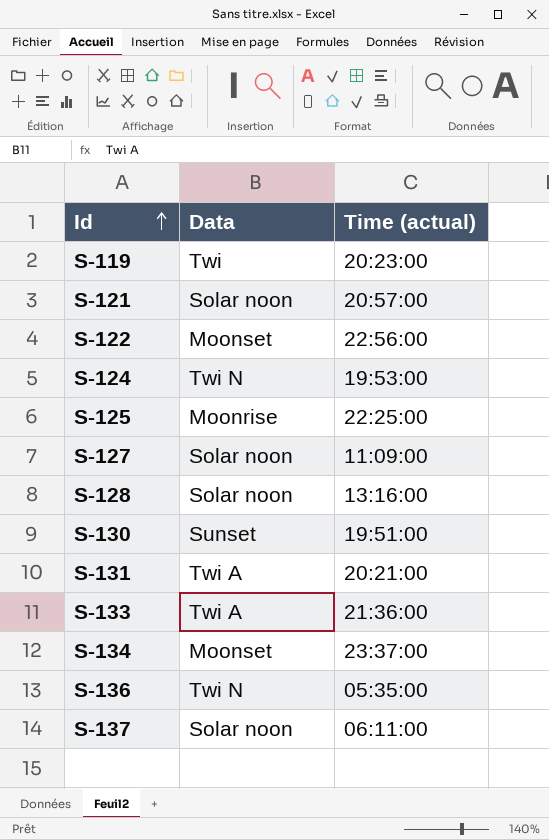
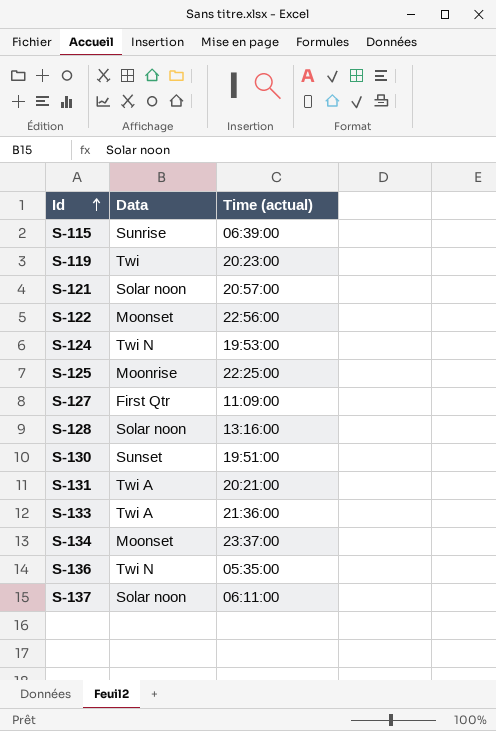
row S-115: none -> Sunrise | 06:39:00
S-127 | Data: Solar noon -> First Qtr

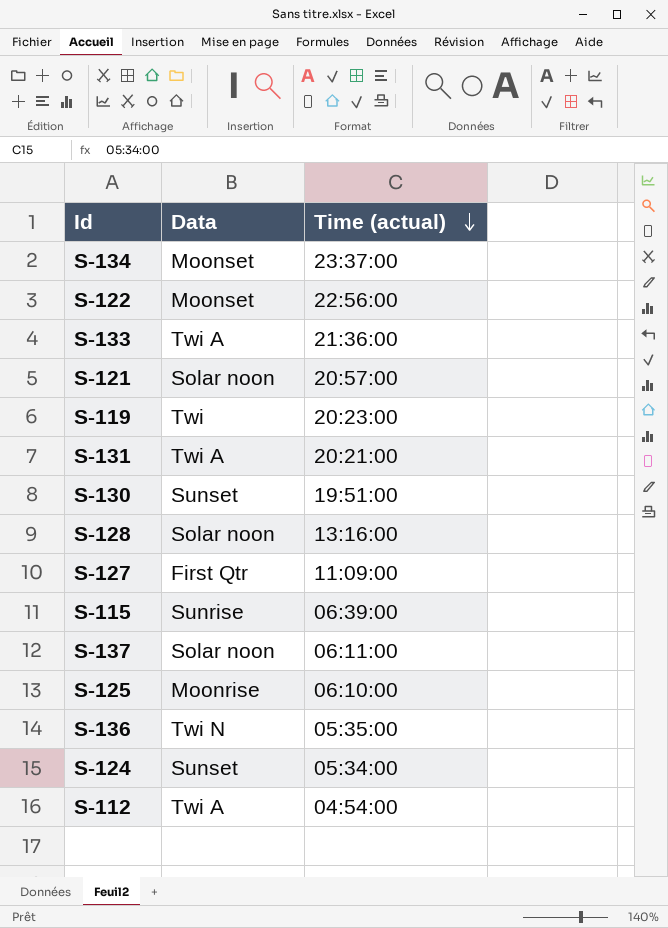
row order: Id ascending -> Time (actual) descending
S-125 | Time (actual): 22:25:00 -> 06:10:00
S-124 | Data: Twi N -> Sunset
S-124 | Time (actual): 19:53:00 -> 05:34:00
row S-112: none -> Twi A | 04:54:00

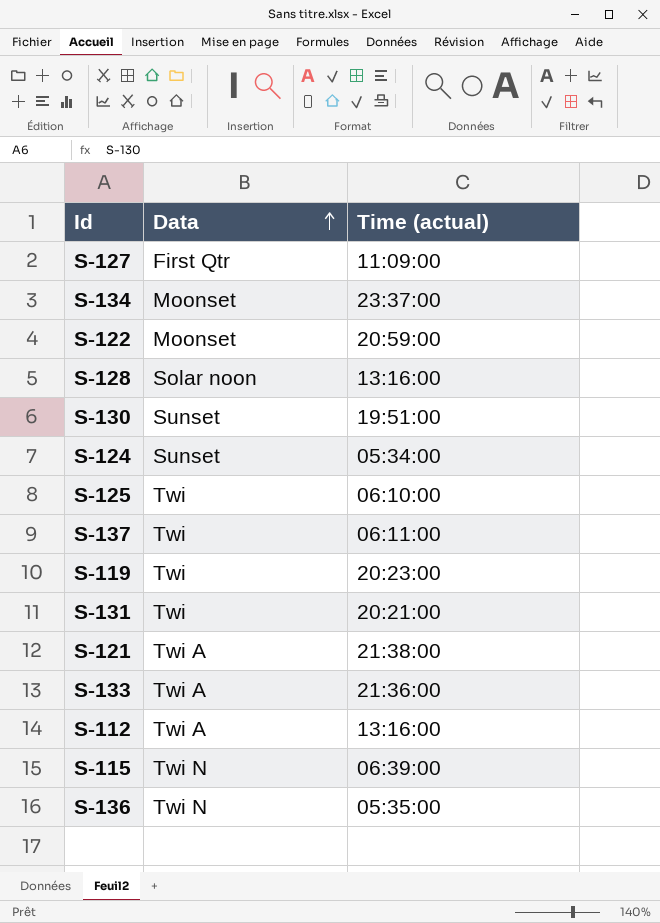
row order: Time (actual) descending -> Data ascending
S-122 | Time (actual): 22:56:00 -> 20:59:00
S-125 | Data: Moonrise -> Twi
S-137 | Data: Solar noon -> Twi
S-131 | Data: Twi A -> Twi
S-121 | Data: Solar noon -> Twi A
S-121 | Time (actual): 20:57:00 -> 21:38:00
S-112 | Time (actual): 04:54:00 -> 13:16:00
S-115 | Data: Sunrise -> Twi N

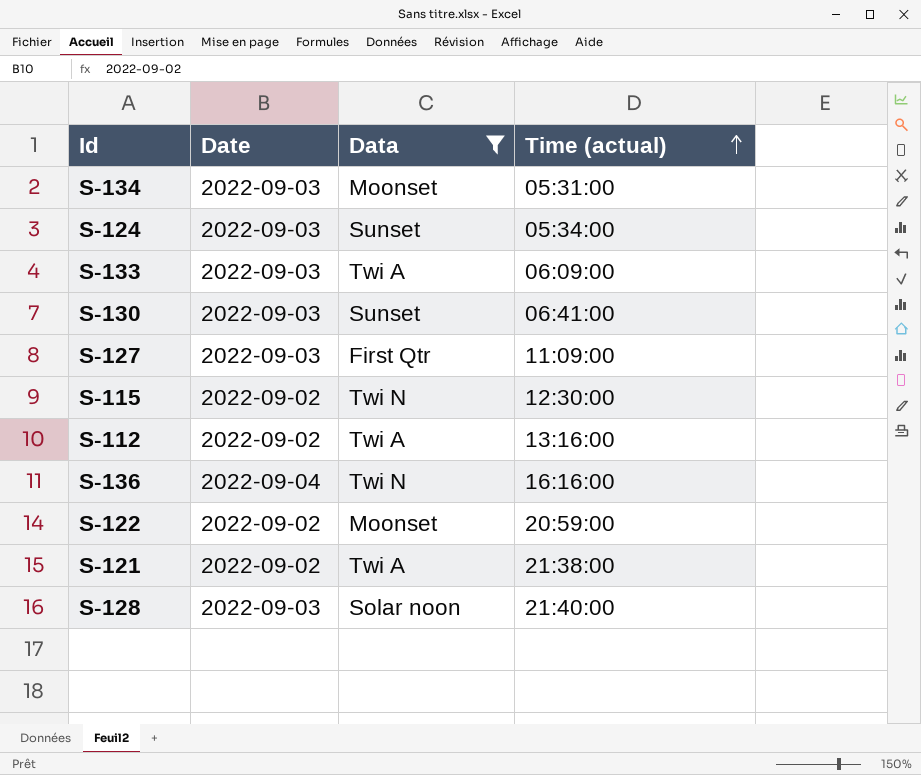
filter: none -> Data != Twi
row order: Data ascending -> Time (actual) ascending
column Date | position: none -> 2
S-134 | Time (actual): 23:37:00 -> 05:31:00
S-133 | Time (actual): 21:36:00 -> 06:09:00
S-130 | Time (actual): 19:51:00 -> 06:41:00
S-115 | Time (actual): 06:39:00 -> 12:30:00
S-136 | Time (actual): 05:35:00 -> 16:16:00
S-128 | Time (actual): 13:16:00 -> 21:40:00

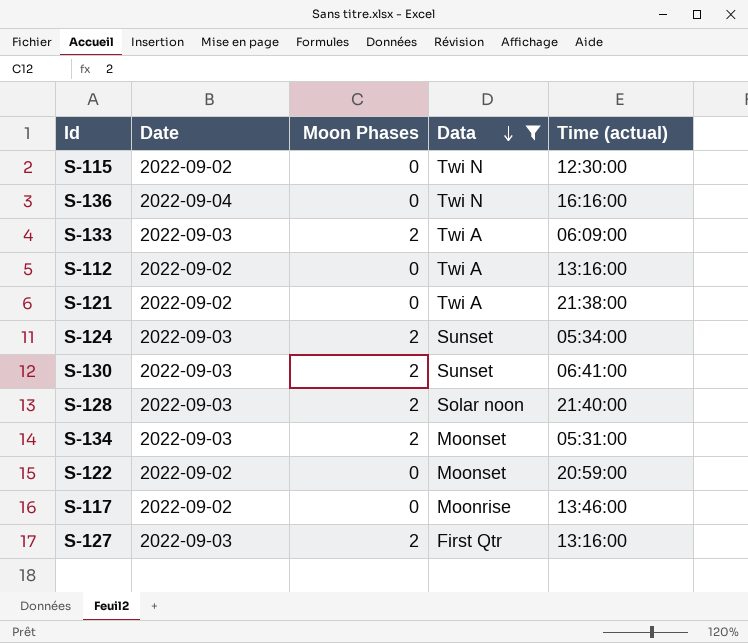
row order: Time (actual) ascending -> Data descending
column Moon Phases | position: none -> 3
row S-117: none -> 2022-09-02 | 0 | Moonrise | 13:46:00
S-127 | Time (actual): 11:09:00 -> 13:16:00

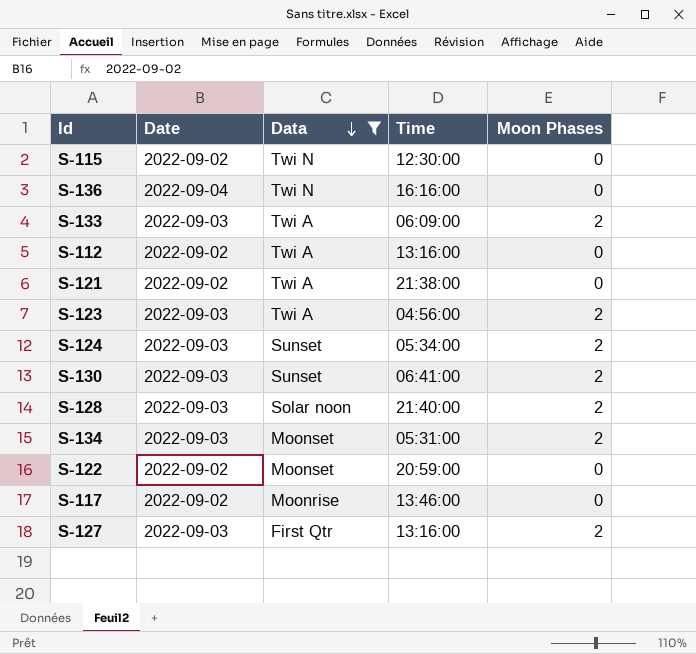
column name: Time (actual) -> Time
column Moon Phases | position: 3 -> 5
row S-123: none -> 2022-09-03 | Twi A | 04:56:00 | 2

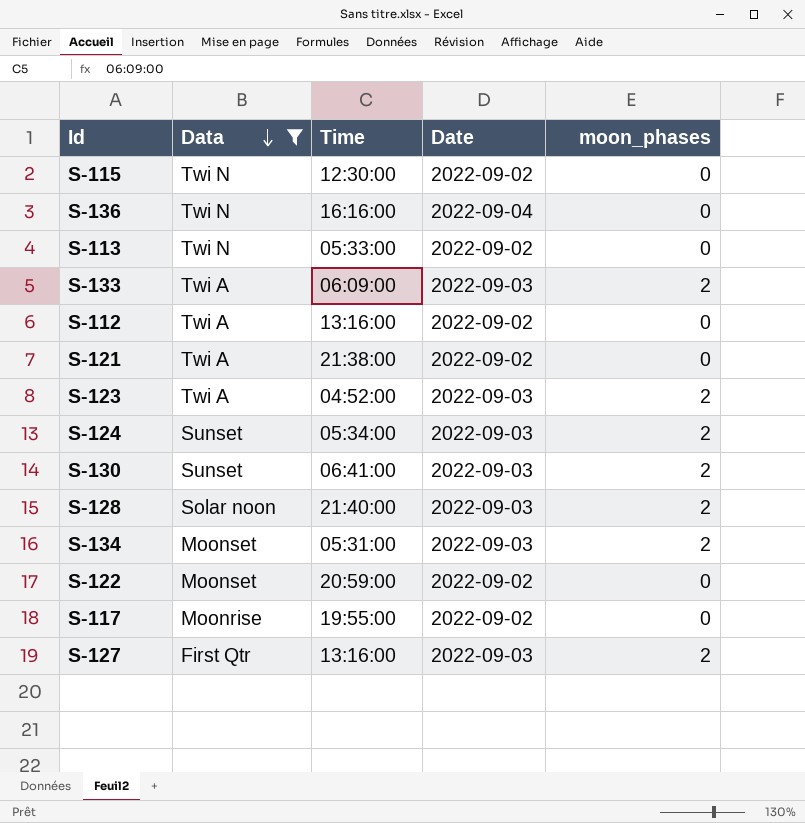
column Date | position: 2 -> 4
column name: Moon Phases -> moon_phases
row S-113: none -> Twi N | 05:33:00 | 2022-09-02 | 0
S-123 | Time: 04:56:00 -> 04:52:00
S-117 | Time: 13:46:00 -> 19:55:00

